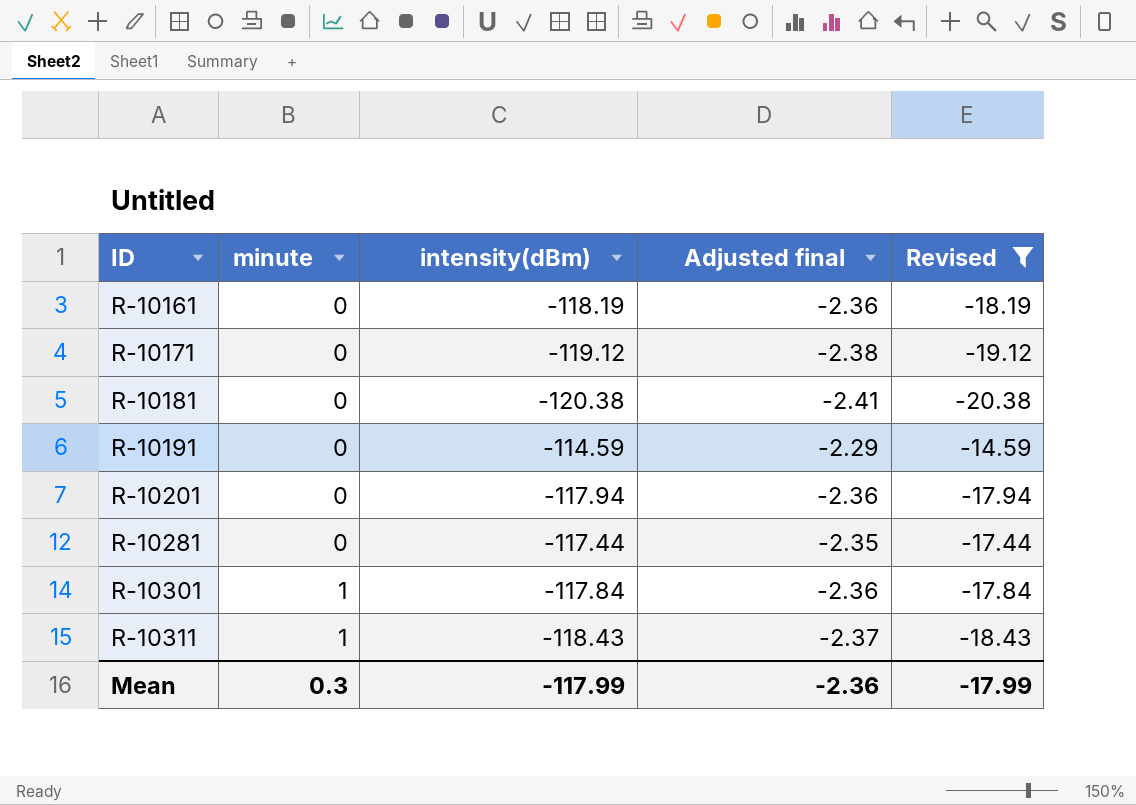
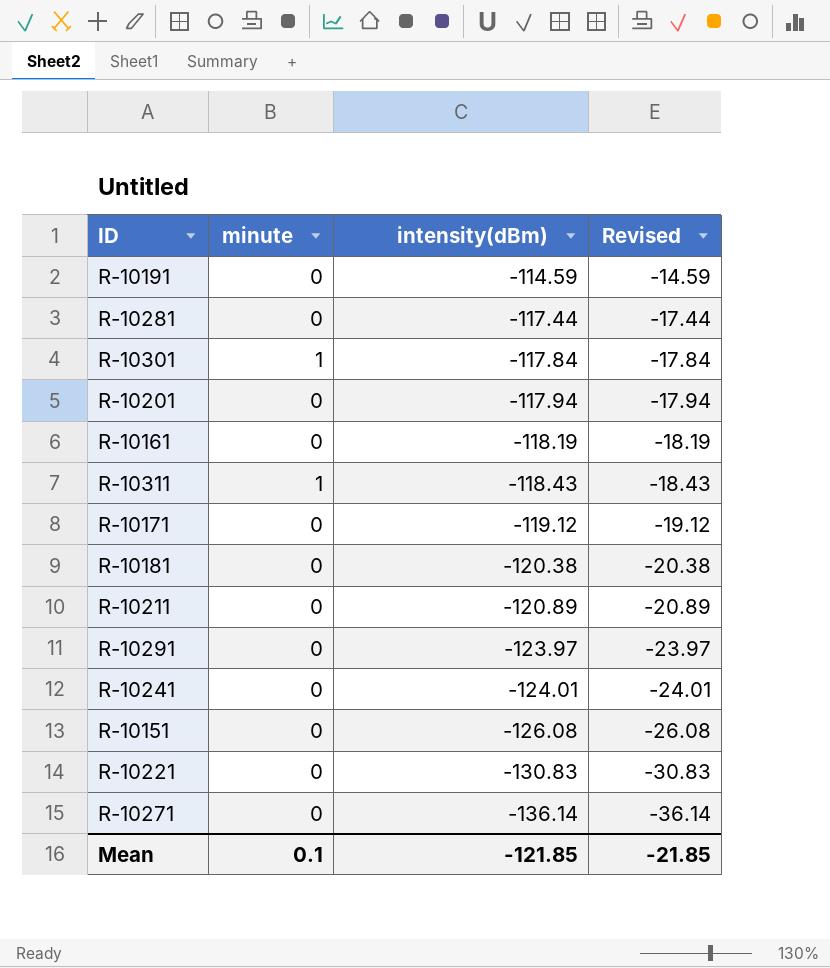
filter: Revised >= -20.38 -> none
row order: ID ascending -> intensity(dBm) descending
column Adjusted final | formula: [intensity(dBm)] * 0.02 -> none
Mean | minute: 0.3 -> 0.1
Mean | intensity(dBm): -117.99 -> -121.85
Mean | Revised: -17.99 -> -21.85

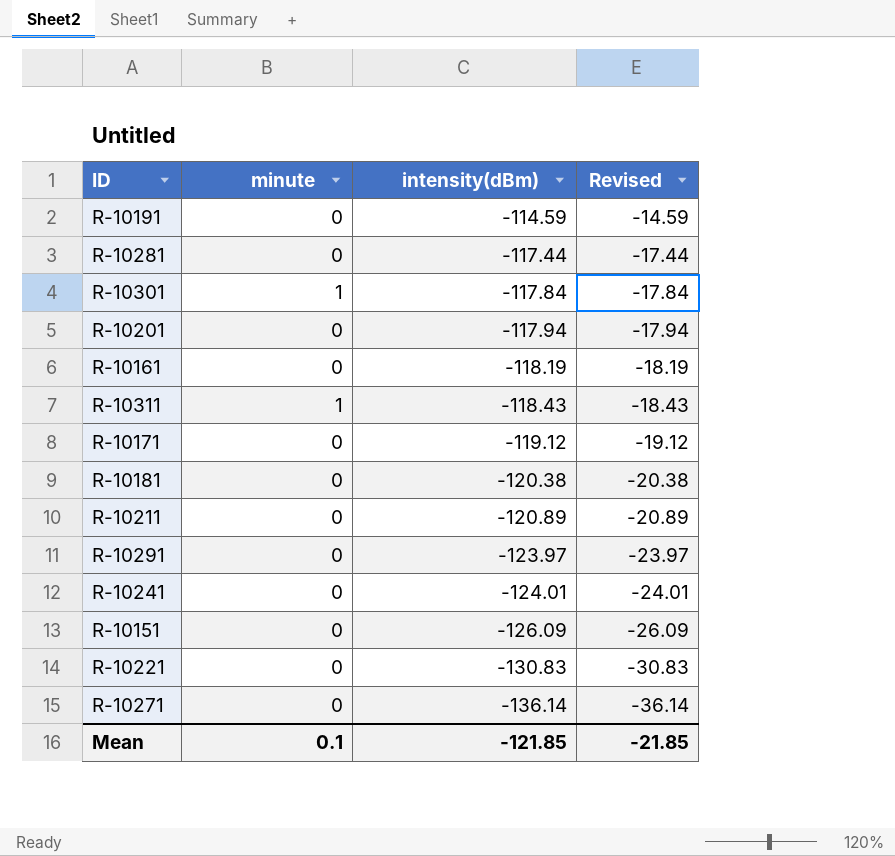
R-10151 | intensity(dBm): -126.08 -> -126.09
R-10151 | Revised: -26.08 -> -26.09

